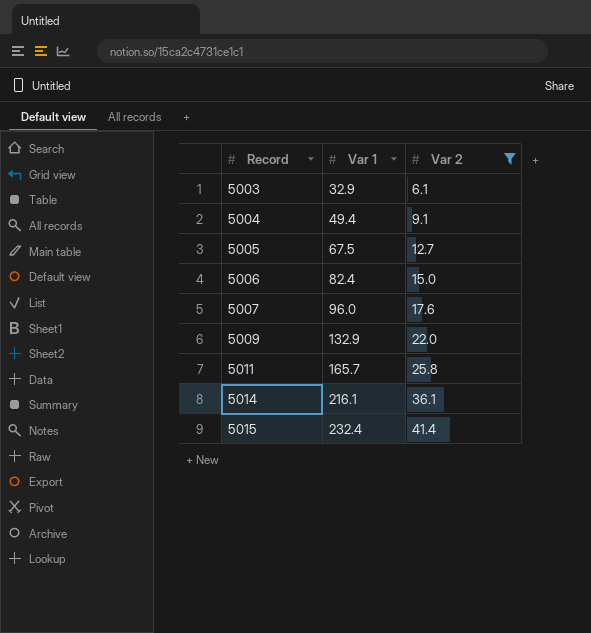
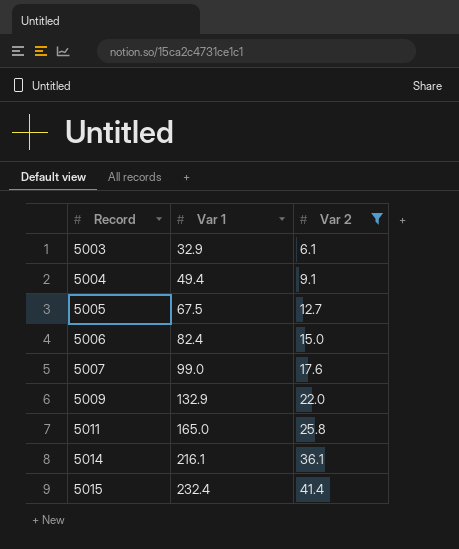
5007 | Var 1: 96.0 -> 99.0
5011 | Var 1: 165.7 -> 165.0

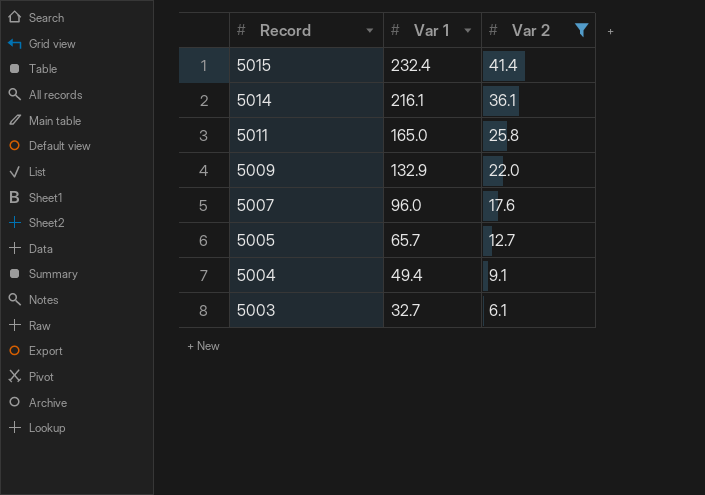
row order: Record ascending -> Record descending
row 5006: 82.4 | 15.0 -> none
5007 | Var 1: 99.0 -> 96.0
5005 | Var 1: 67.5 -> 65.7
5003 | Var 1: 32.9 -> 32.7

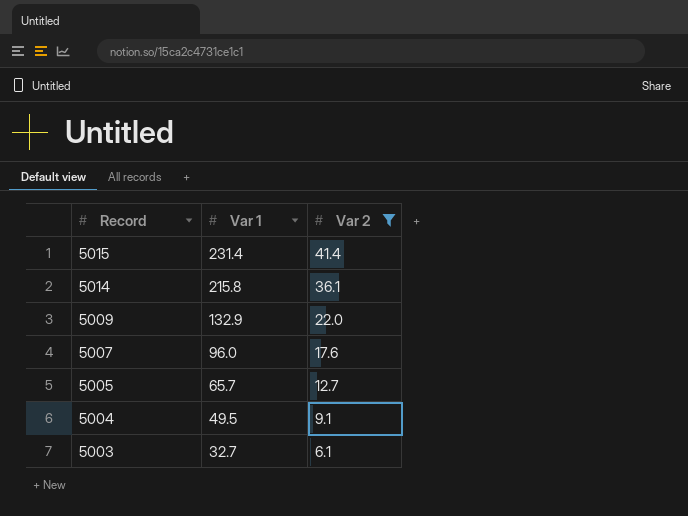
row 5011: 165.0 | 25.8 -> none
5015 | Var 1: 232.4 -> 231.4
5014 | Var 1: 216.1 -> 215.8
5004 | Var 1: 49.4 -> 49.5

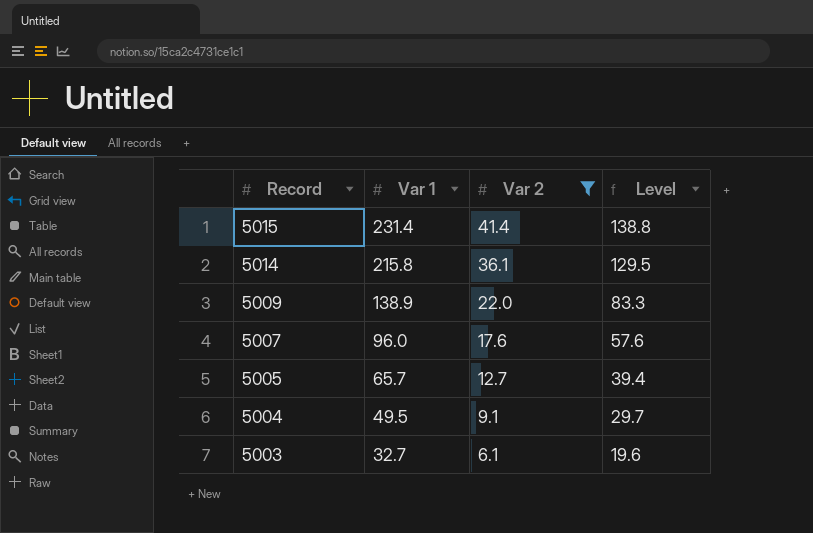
column Level | formula: none -> [Var 1] * 0.6
5009 | Var 1: 132.9 -> 138.9

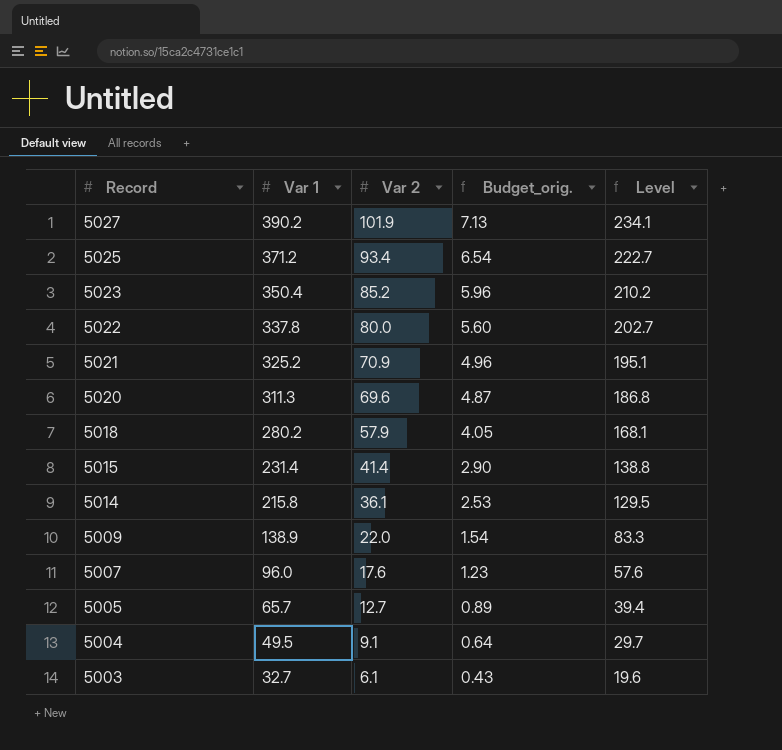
filter: Var 2 <= 41.4 -> none
column Budget_orig. | formula: none -> [Var 2] * 0.07

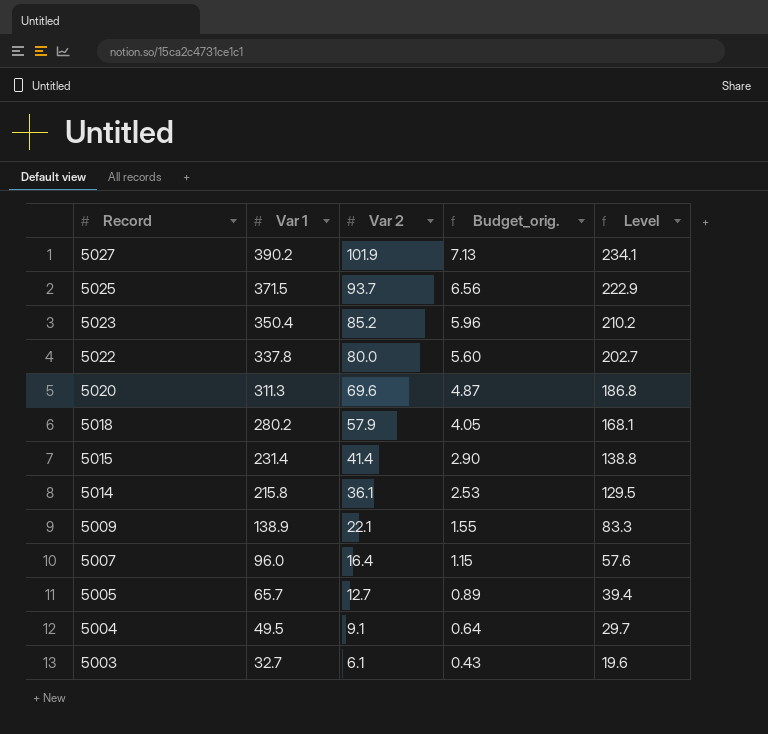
row 5021: 325.2 | 70.9 | 4.96 | 195.1 -> none
5025 | Var 1: 371.2 -> 371.5
5025 | Var 2: 93.4 -> 93.7
5025 | Budget_orig.: 6.54 -> 6.56
5025 | Level: 222.7 -> 222.9
5009 | Var 2: 22.0 -> 22.1
5009 | Budget_orig.: 1.54 -> 1.55
5007 | Var 2: 17.6 -> 16.4
5007 | Budget_orig.: 1.23 -> 1.15

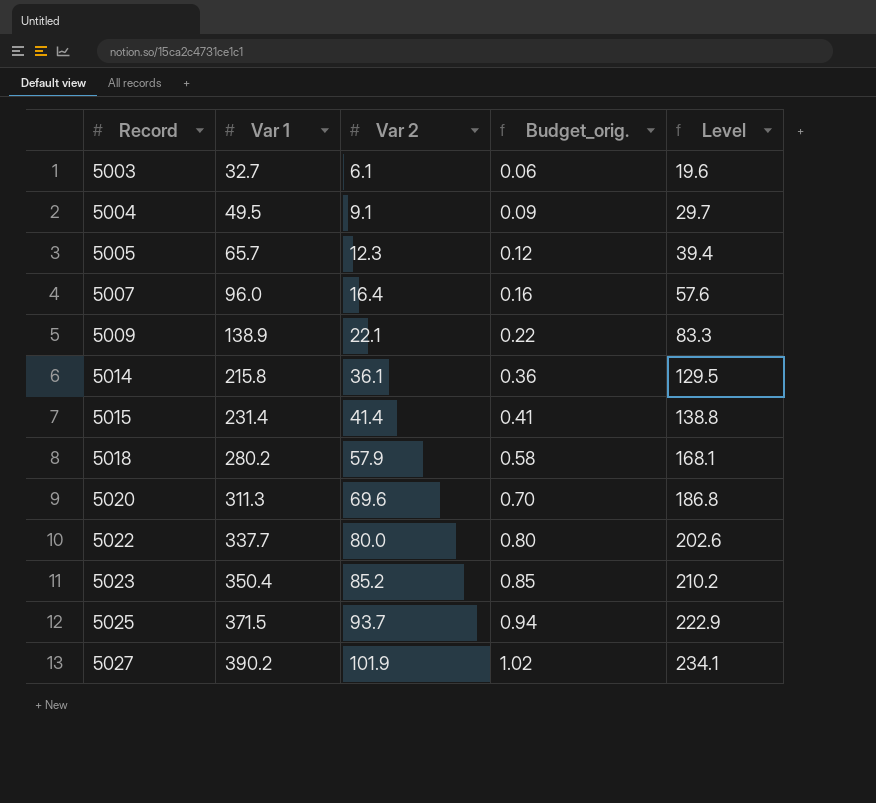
row order: Record descending -> Record ascending
column Budget_orig. | formula: [Var 2] * 0.07 -> [Var 2] * 0.01
5005 | Var 2: 12.7 -> 12.3
5022 | Var 1: 337.8 -> 337.7
5022 | Level: 202.7 -> 202.6

